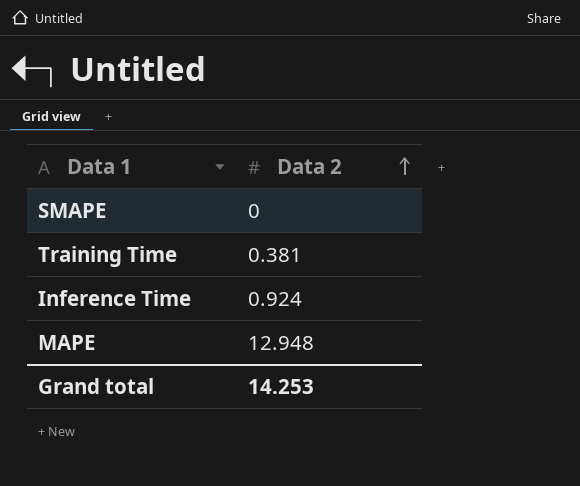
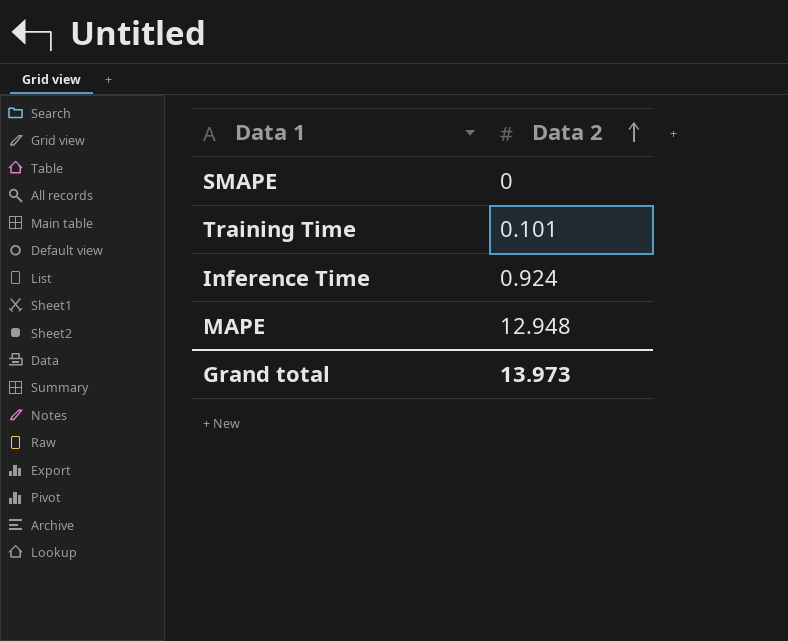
Training Time | Data 2: 0.381 -> 0.101
Grand total | Data 2: 14.253 -> 13.973

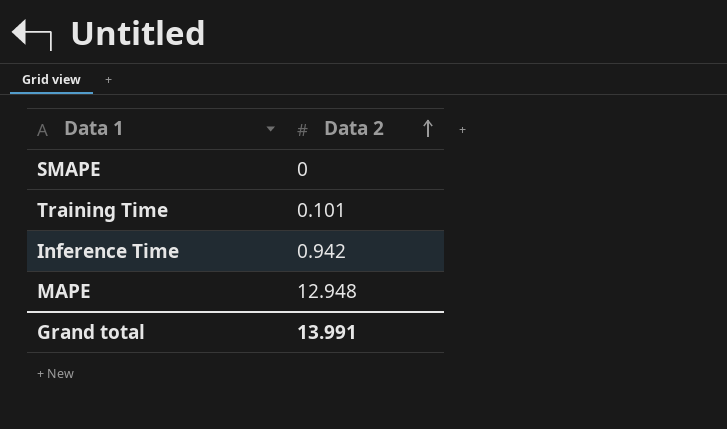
Inference Time | Data 2: 0.924 -> 0.942
Grand total | Data 2: 13.973 -> 13.991

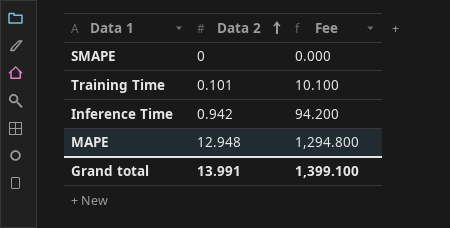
column Fee | formula: none -> [Data 2] * 100

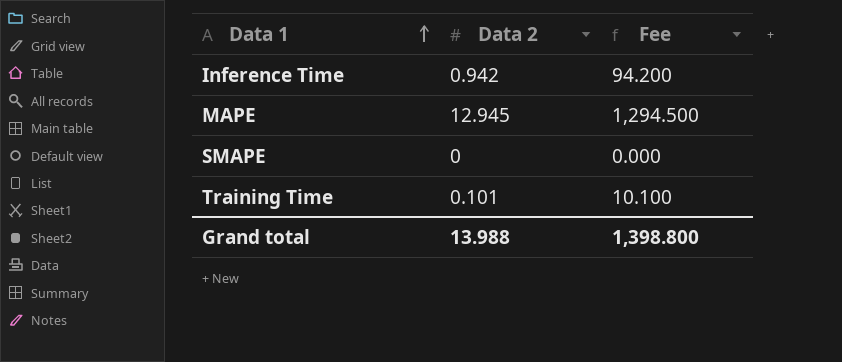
row order: Data 2 ascending -> Data 1 ascending
MAPE | Data 2: 12.948 -> 12.945
MAPE | Fee: 1,294.800 -> 1,294.500
Grand total | Data 2: 13.991 -> 13.988
Grand total | Fee: 1,399.100 -> 1,398.800

